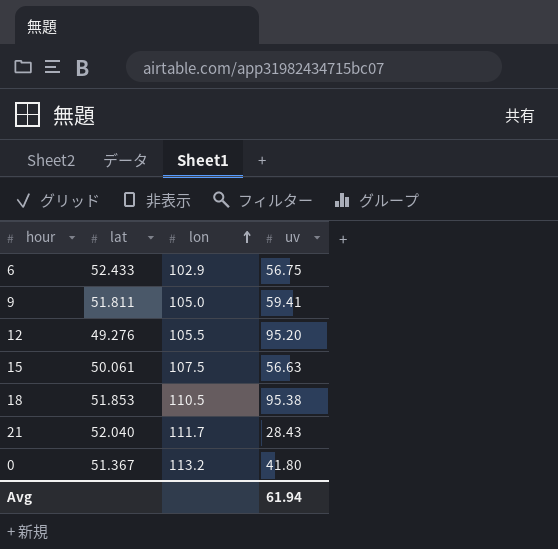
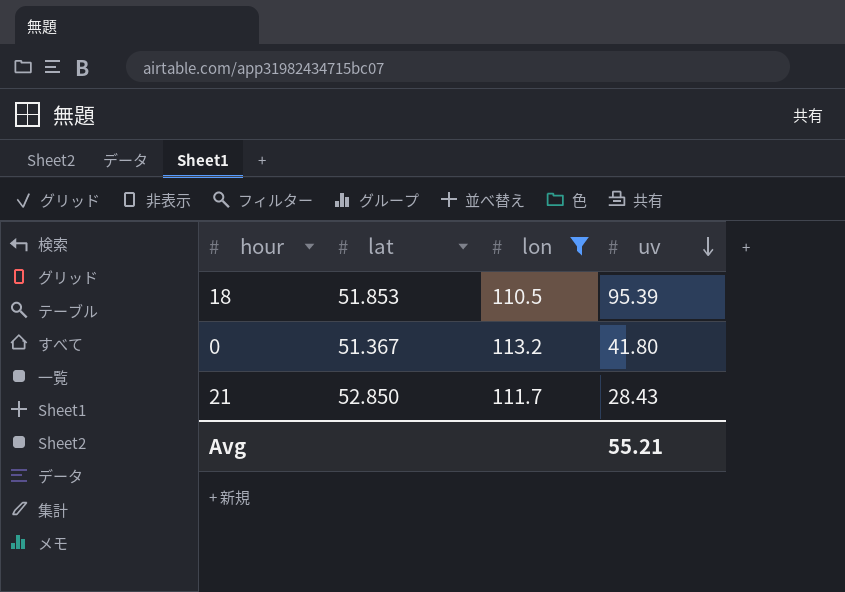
filter: none -> lon >= 110.5
row order: lon ascending -> uv descending
18 | uv: 95.38 -> 95.39
21 | lat: 52.040 -> 52.850
Avg | uv: 61.94 -> 55.21

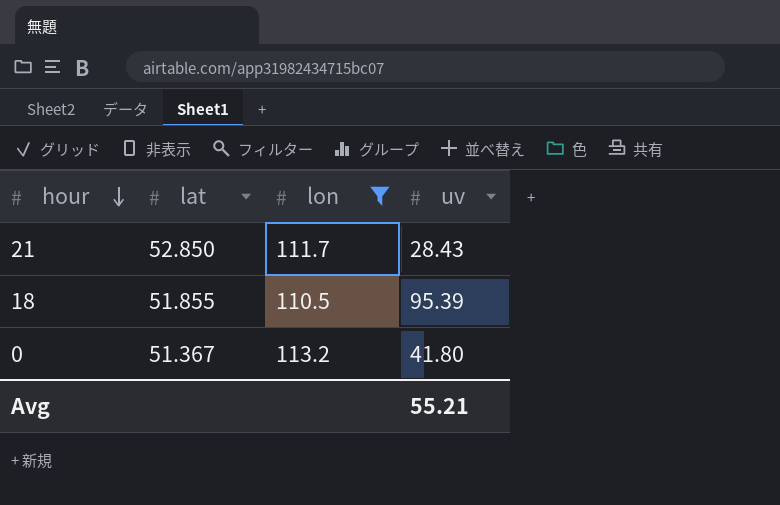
row order: uv descending -> hour descending
18 | lat: 51.853 -> 51.855

